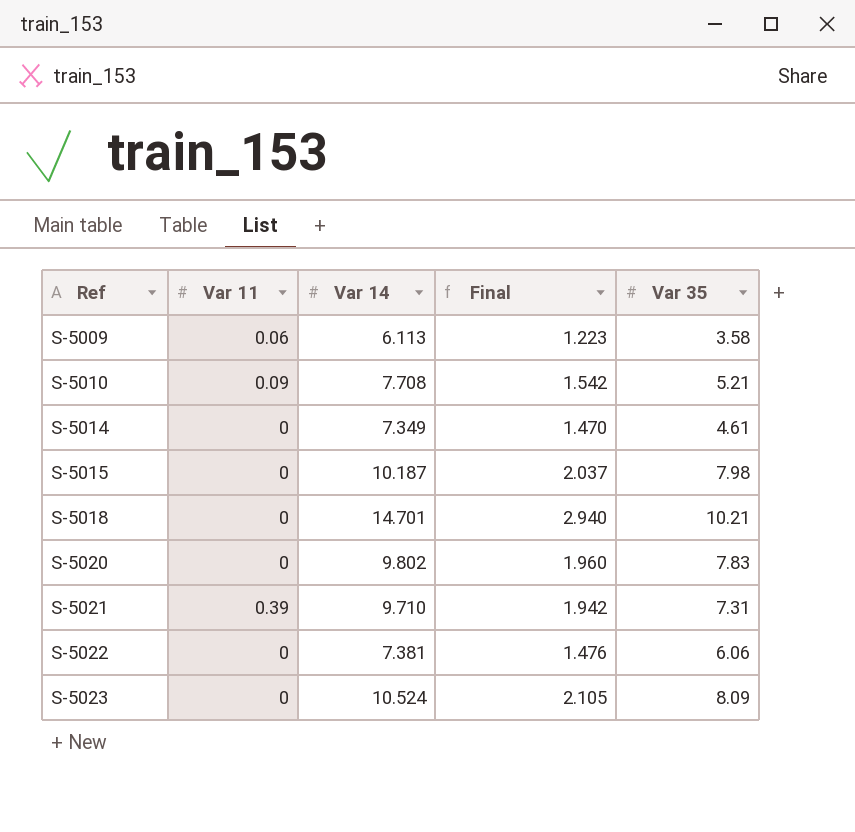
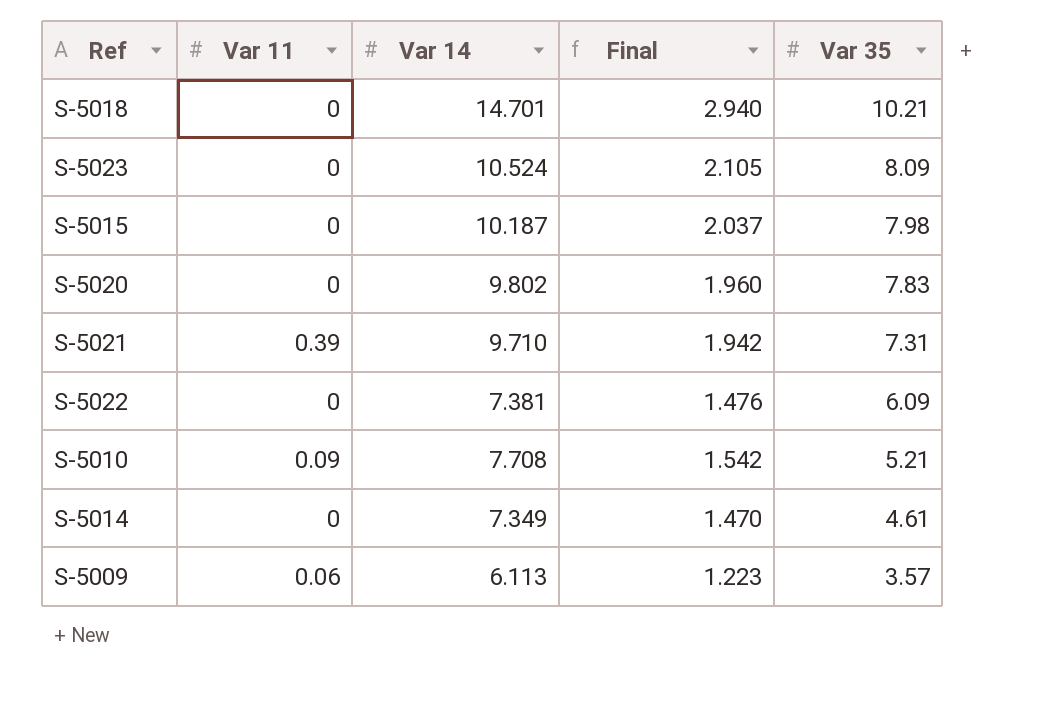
row order: Ref ascending -> Var 35 descending
S-5022 | Var 35: 6.06 -> 6.09
S-5009 | Var 35: 3.58 -> 3.57

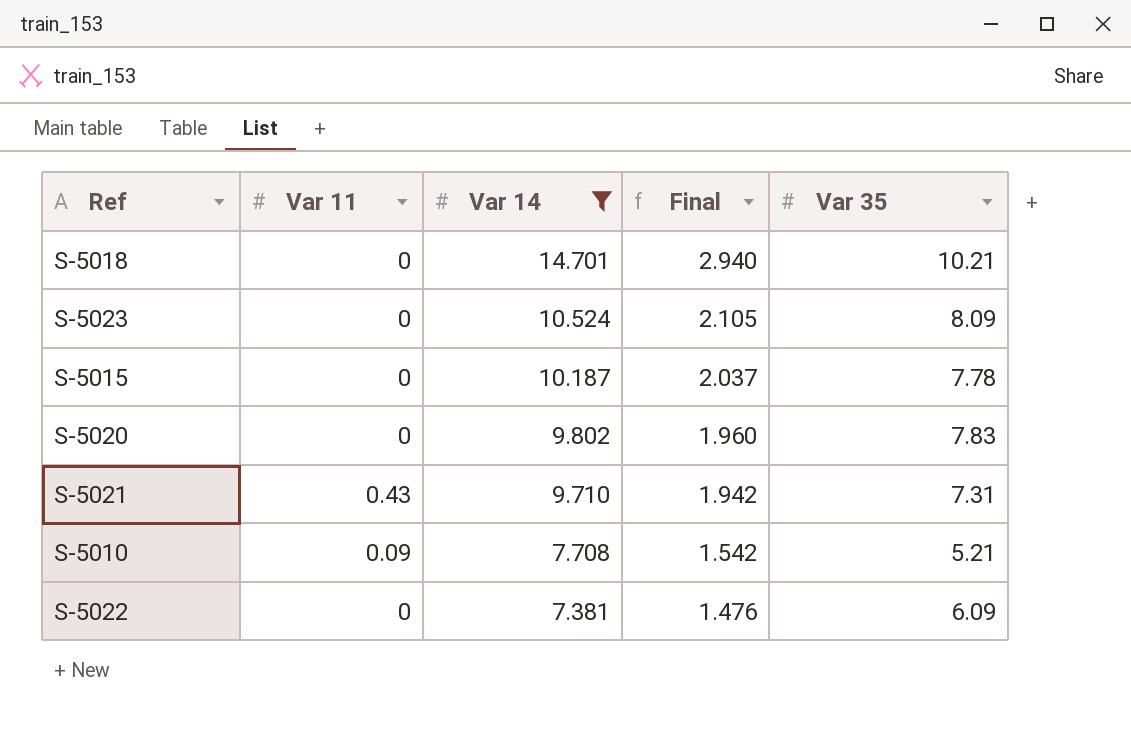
filter: none -> Var 14 >= 7.381
row order: Var 35 descending -> Var 14 descending
S-5015 | Var 35: 7.98 -> 7.78
S-5021 | Var 11: 0.39 -> 0.43

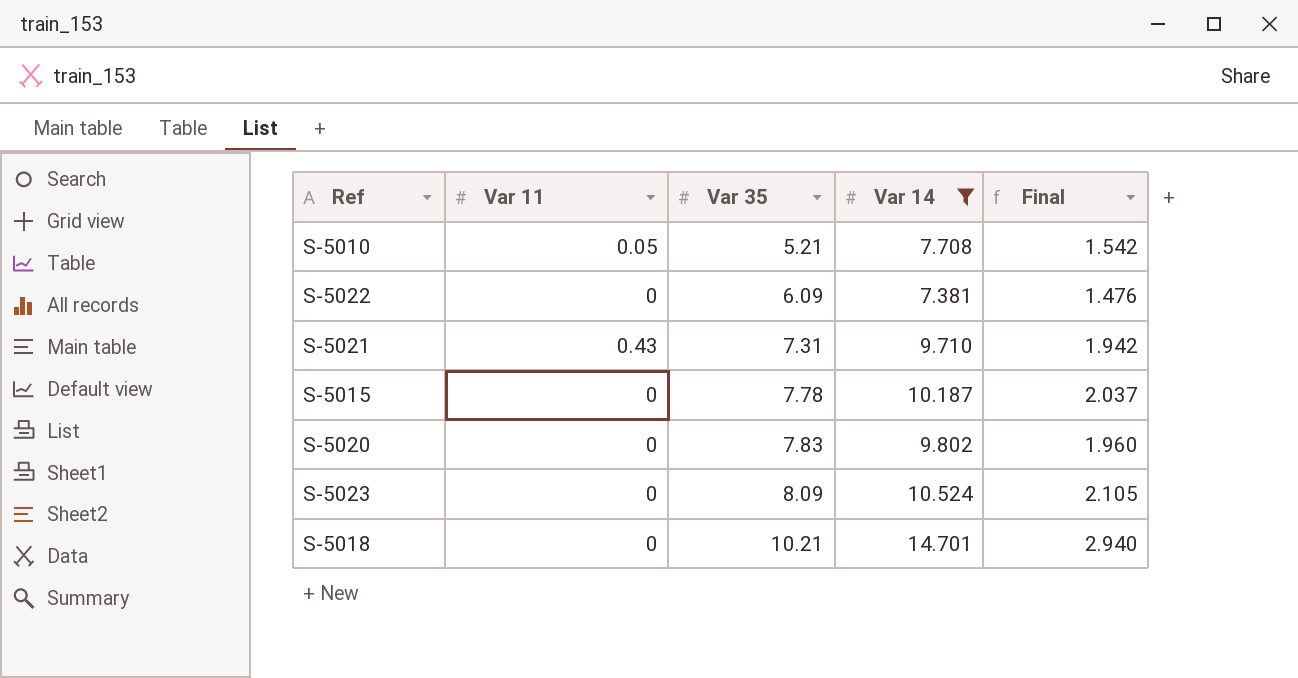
row order: Var 14 descending -> Var 35 ascending
column Var 35 | position: 5 -> 3
S-5010 | Var 11: 0.09 -> 0.05

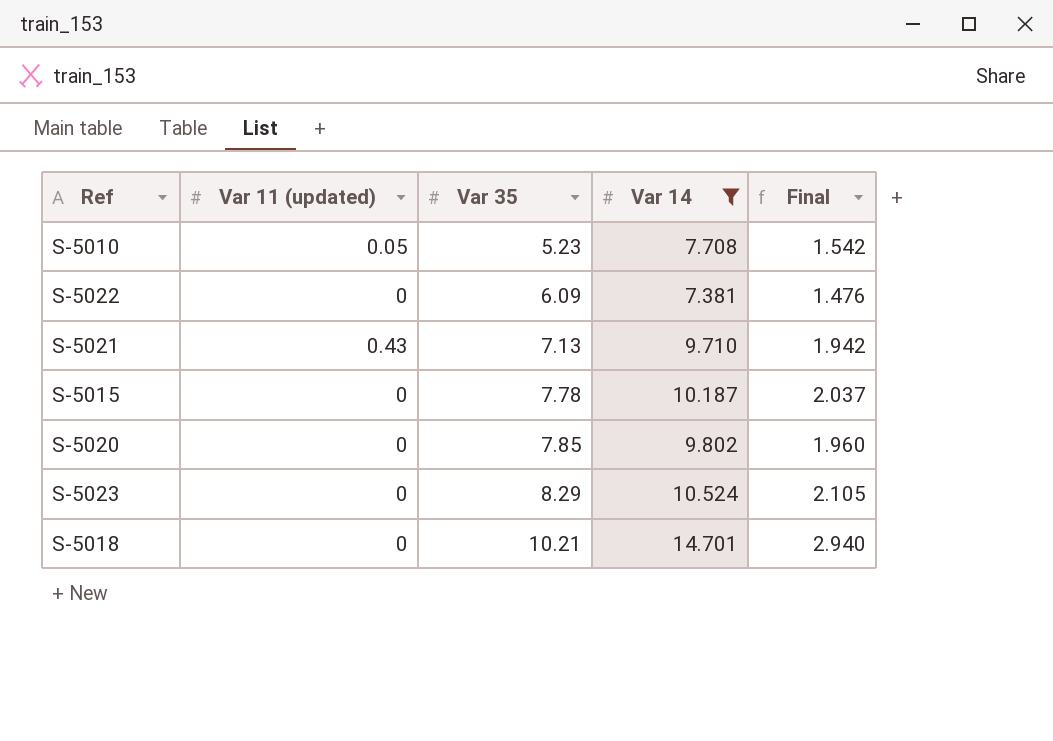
column name: Var 11 -> Var 11 (updated)
S-5010 | Var 35: 5.21 -> 5.23
S-5021 | Var 35: 7.31 -> 7.13
S-5020 | Var 35: 7.83 -> 7.85
S-5023 | Var 35: 8.09 -> 8.29

